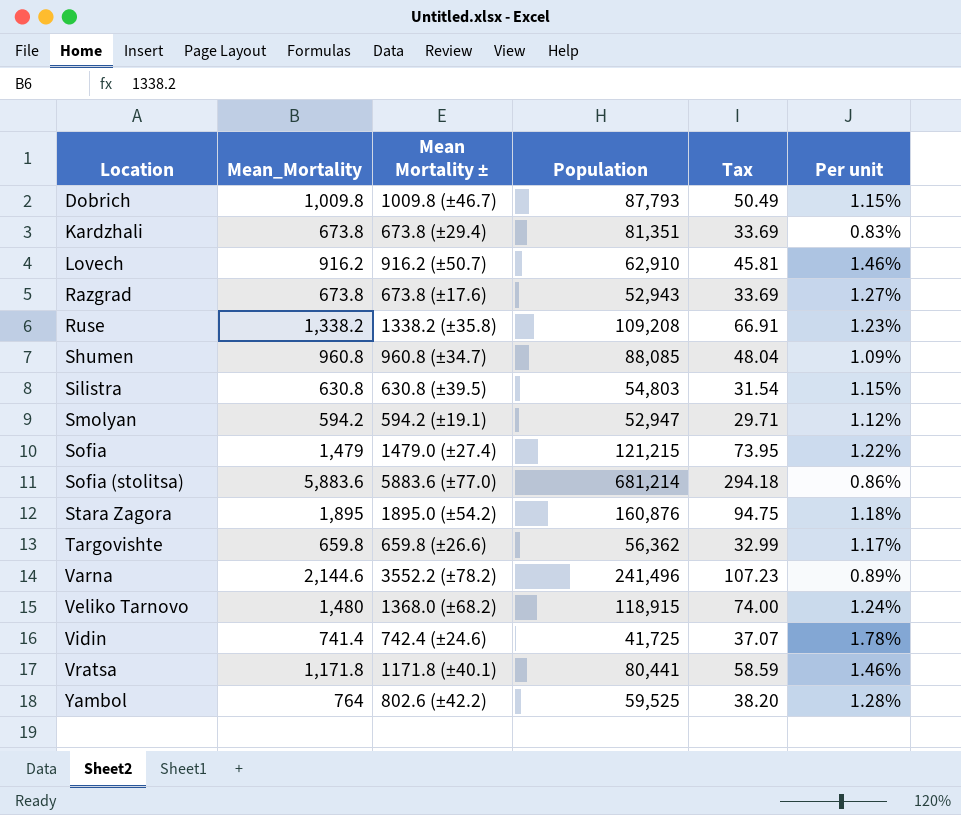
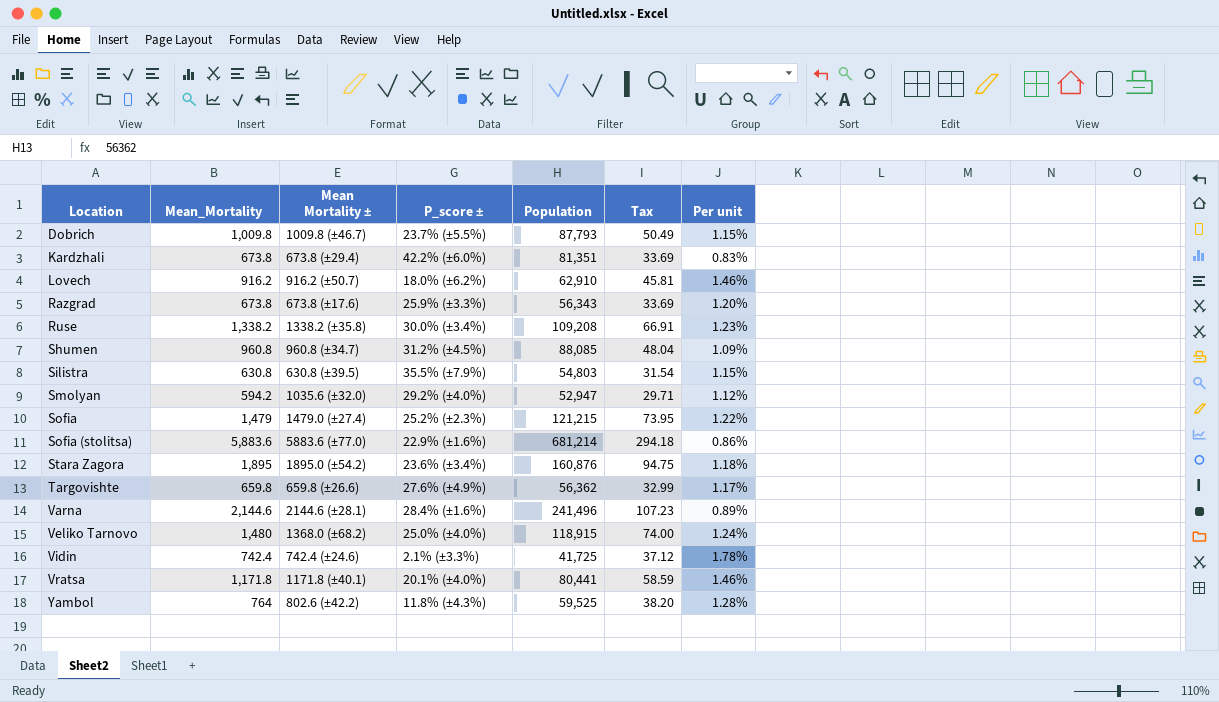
column P_score ± | position: none -> 4
Razgrad | Population: 52,943 -> 56,343
Razgrad | Per unit: 1.27% -> 1.20%
Smolyan | Mean Mortality ±: 594.2 (±19.1) -> 1035.6 (±32.0)
Varna | Mean Mortality ±: 3552.2 (±78.2) -> 2144.6 (±28.1)
Vidin | Mean_Mortality: 741.4 -> 742.4
Vidin | Tax: 37.07 -> 37.12

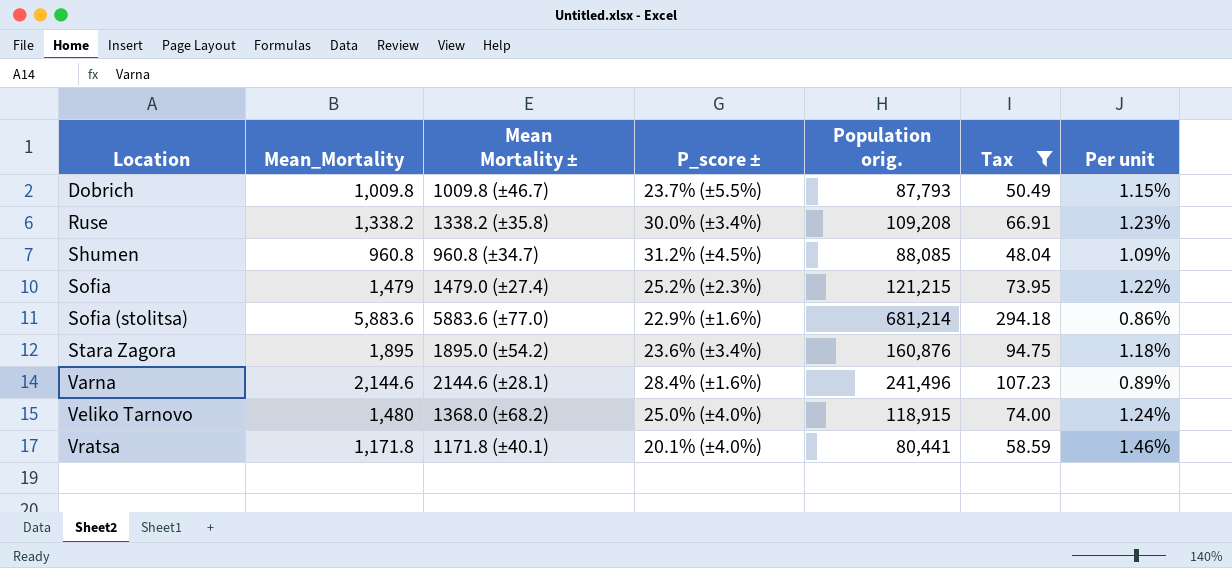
filter: none -> Tax >= 48.04
column name: Population -> Population orig.

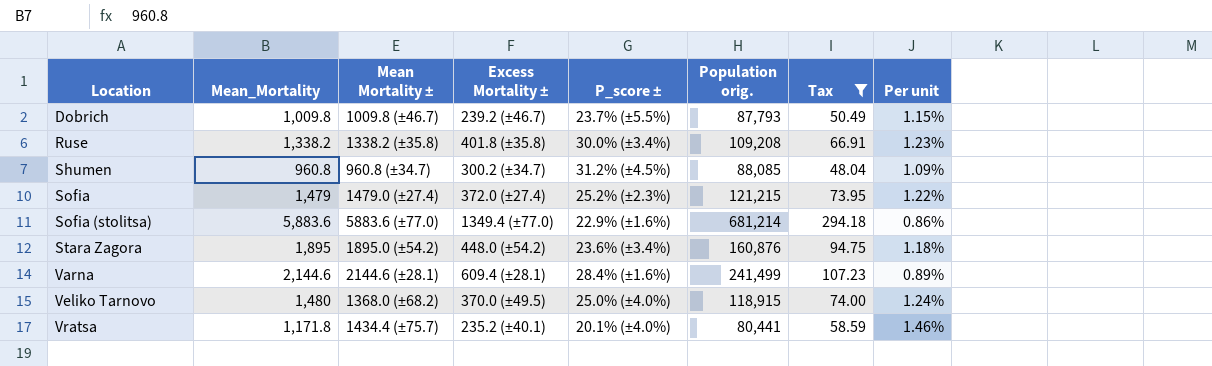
column Excess Mortality ± | position: none -> 4
Varna | Population orig.: 241,496 -> 241,499
Vratsa | Mean Mortality ±: 1171.8 (±40.1) -> 1434.4 (±75.7)

